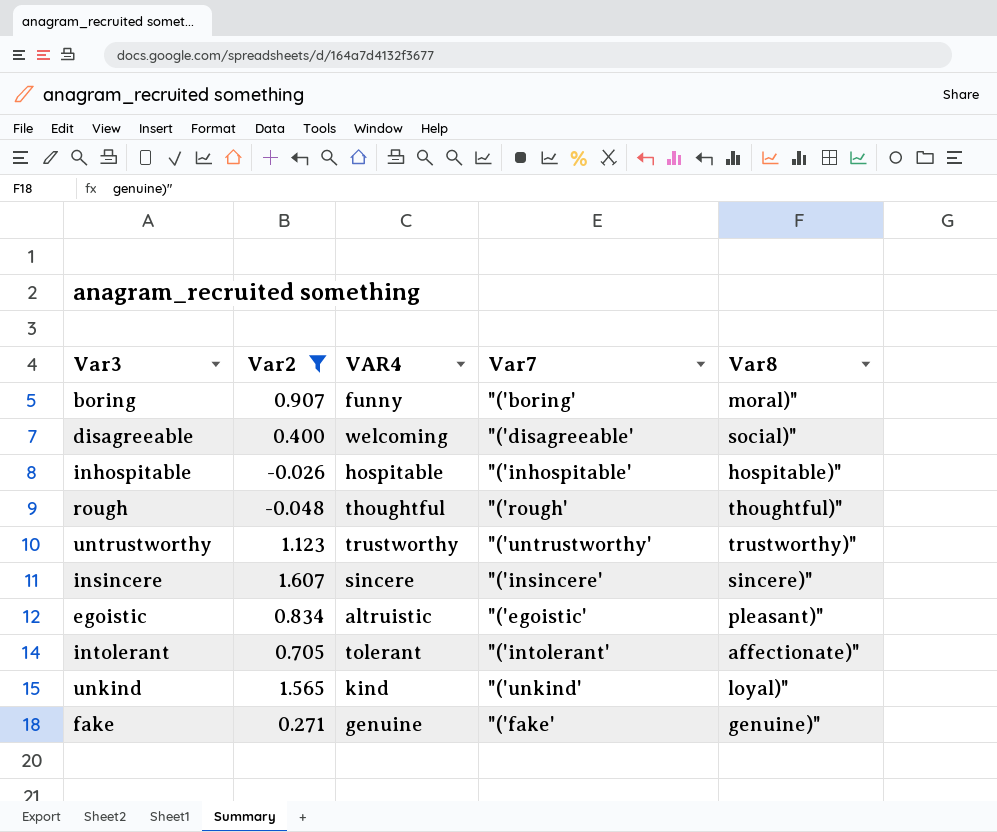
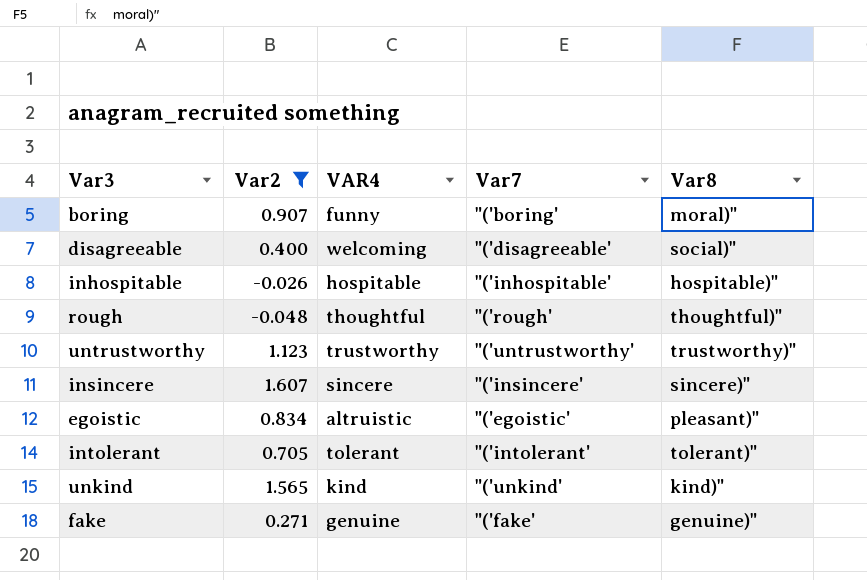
intolerant | Var8: affectionate)" -> tolerant)"
unkind | Var8: loyal)" -> kind)"

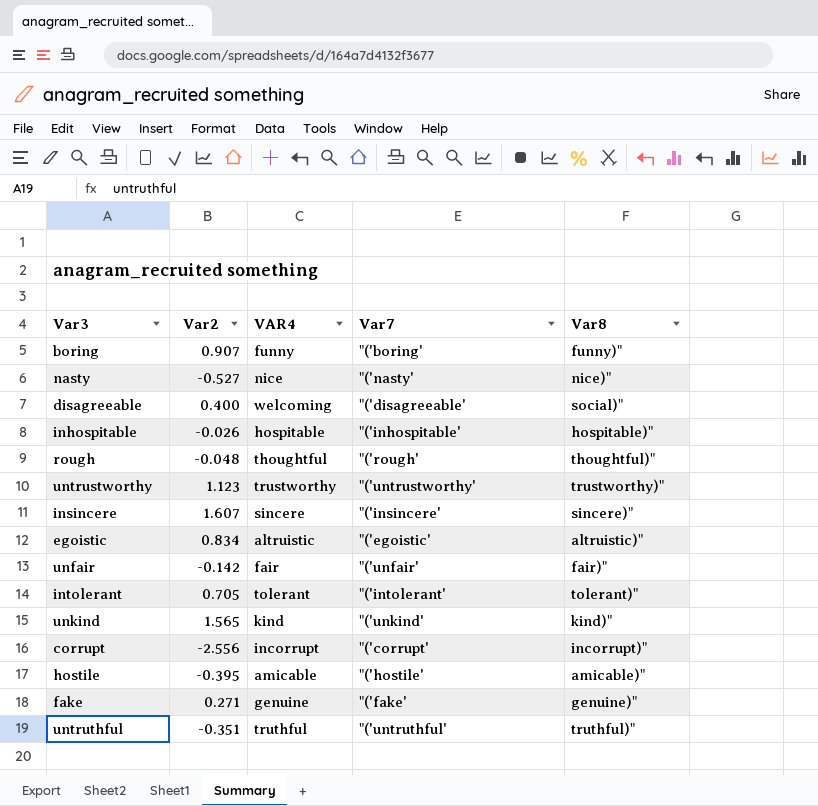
filter: Var2 >= -0.048 -> none
boring | Var8: moral)" -> funny)"
egoistic | Var8: pleasant)" -> altruistic)"

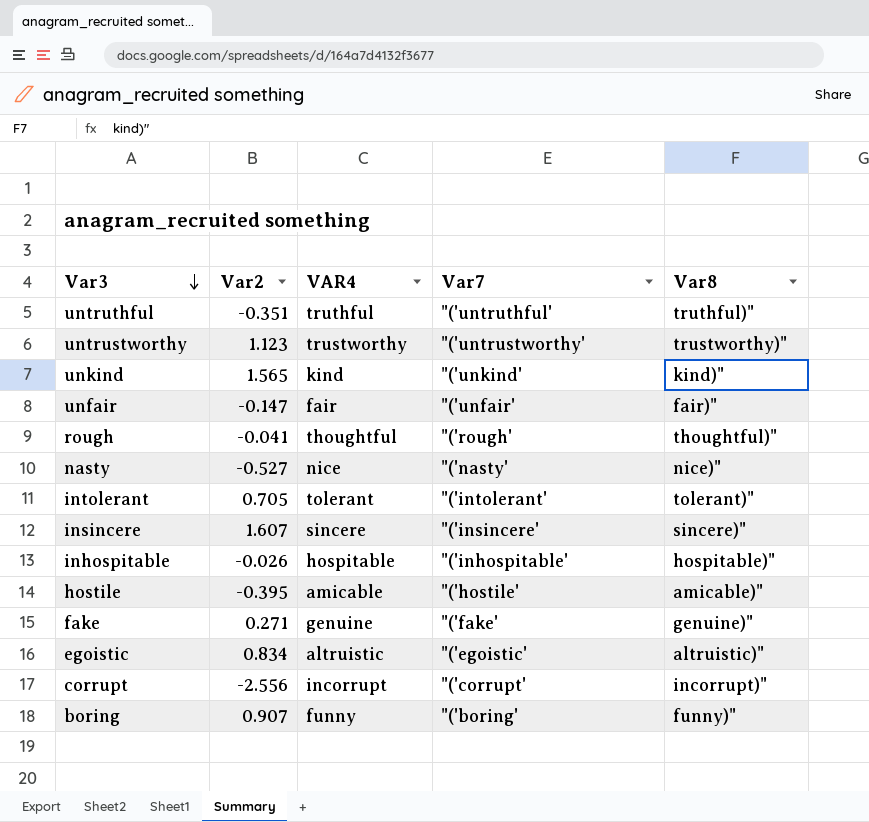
row order: none -> Var3 descending
row disagreeable: 0.400 | welcoming | "('disagreeable' | social)" -> none
unfair | Var2: -0.142 -> -0.147
rough | Var2: -0.048 -> -0.041

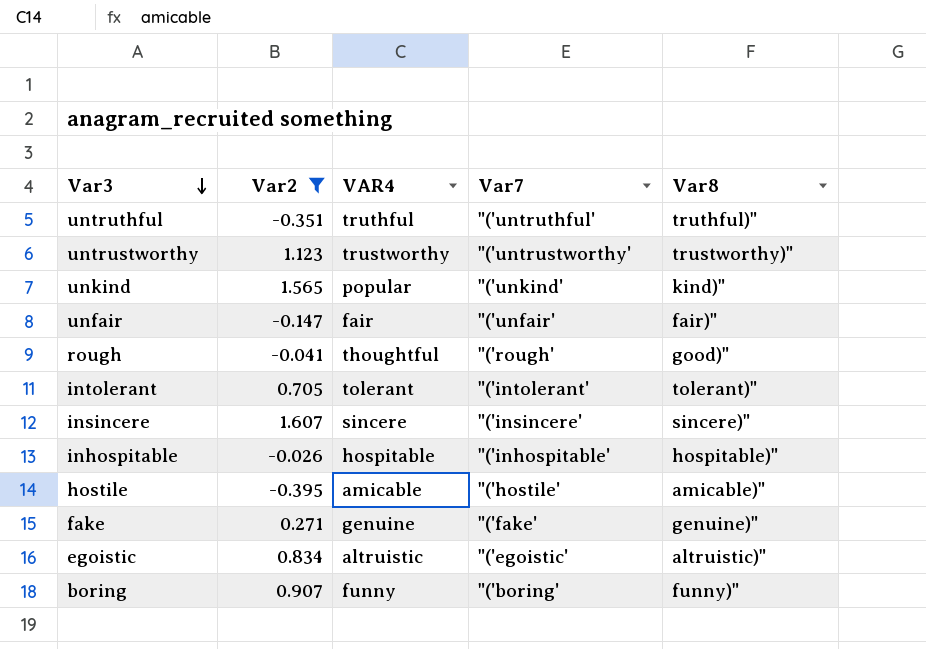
filter: none -> Var2 >= -0.395
unkind | VAR4: kind -> popular
rough | Var8: thoughtful)" -> good)"

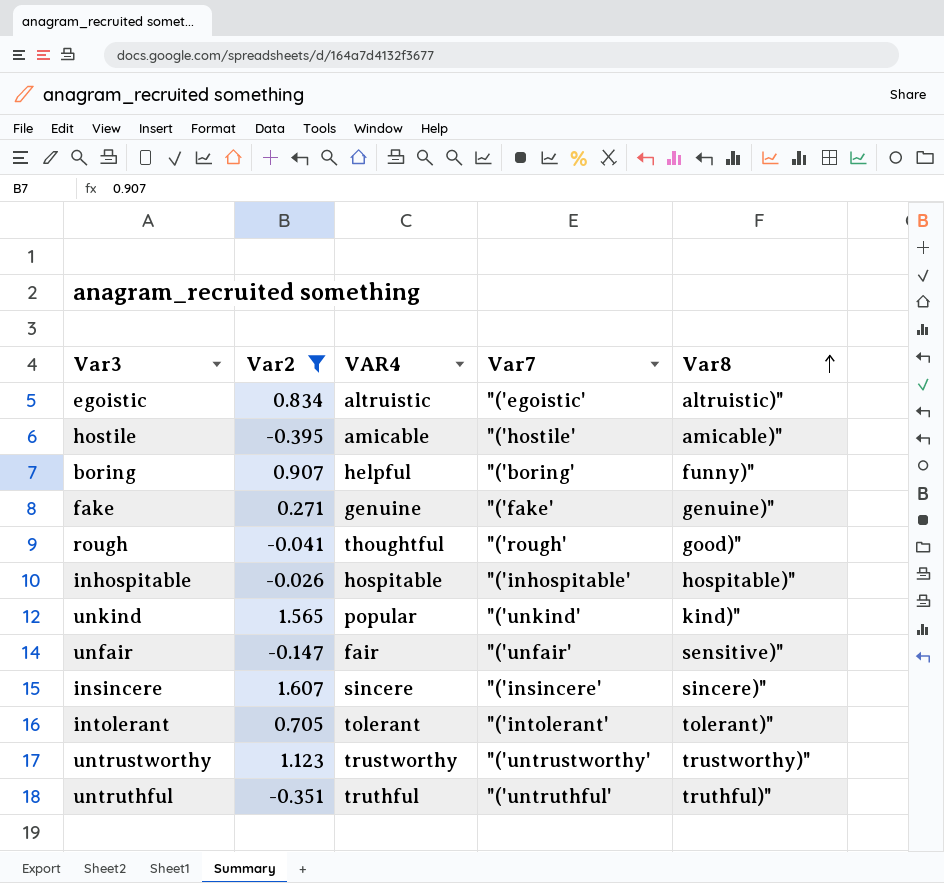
row order: Var3 descending -> Var8 ascending
boring | VAR4: funny -> helpful
unfair | Var8: fair)" -> sensitive)"

